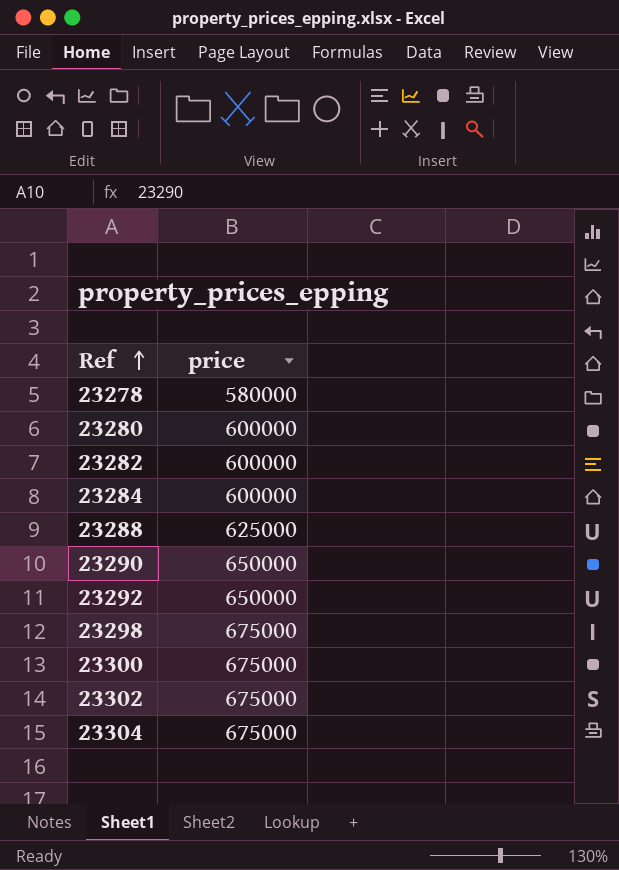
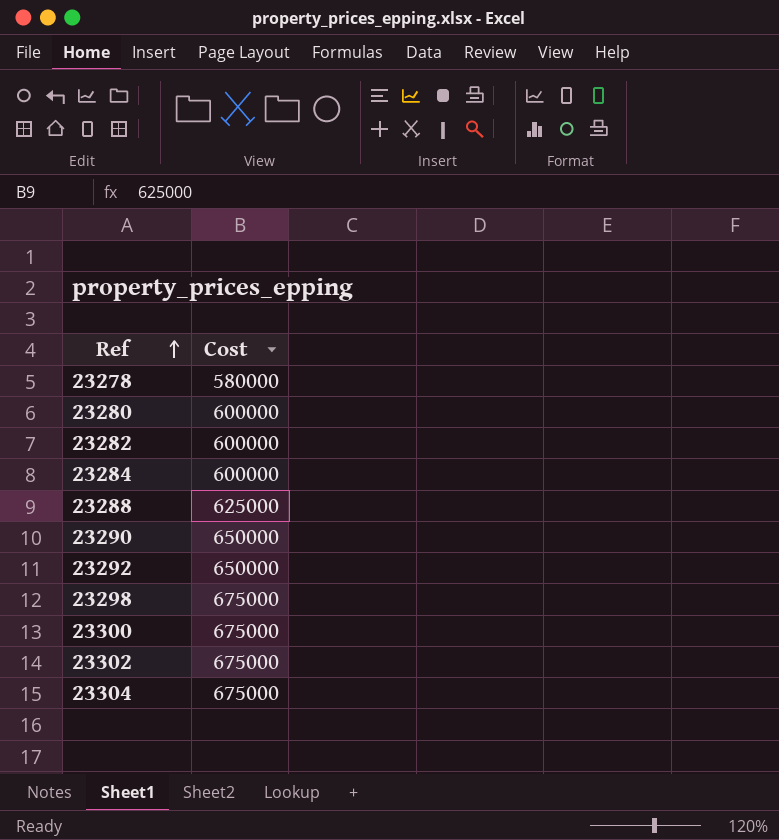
column name: price -> Cost

